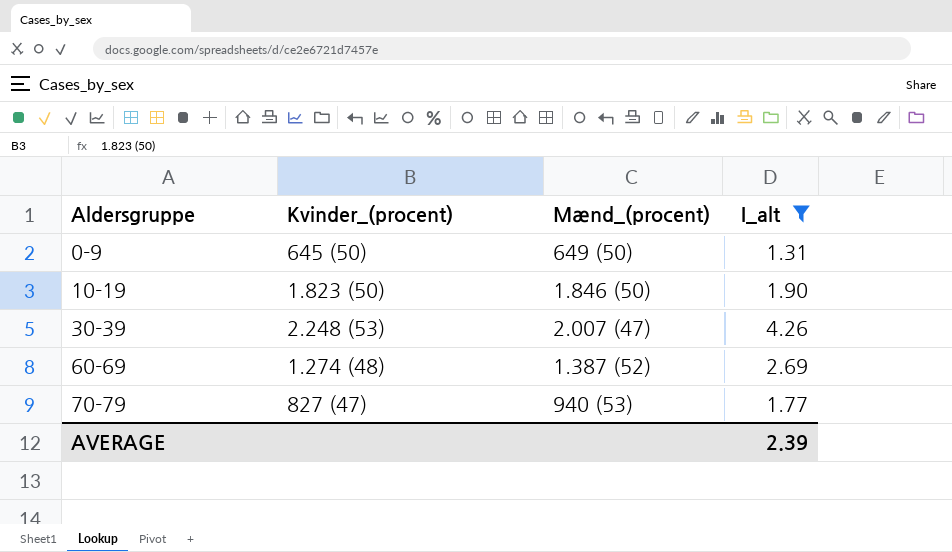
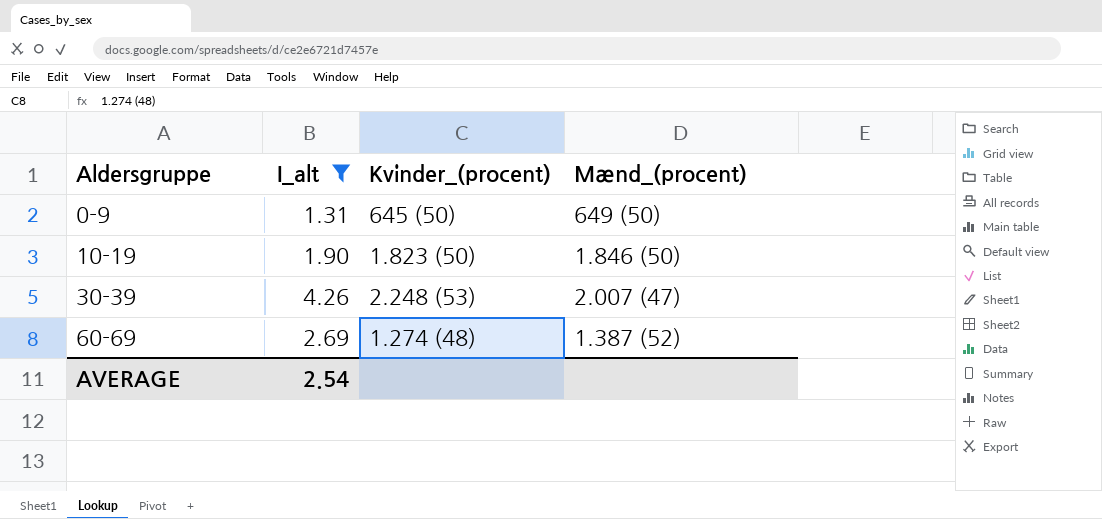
column I_alt | position: 4 -> 2
row 70-79: 827 (47) | 940 (53) | 1.77 -> none
AVERAGE | I_alt: 2.39 -> 2.54

